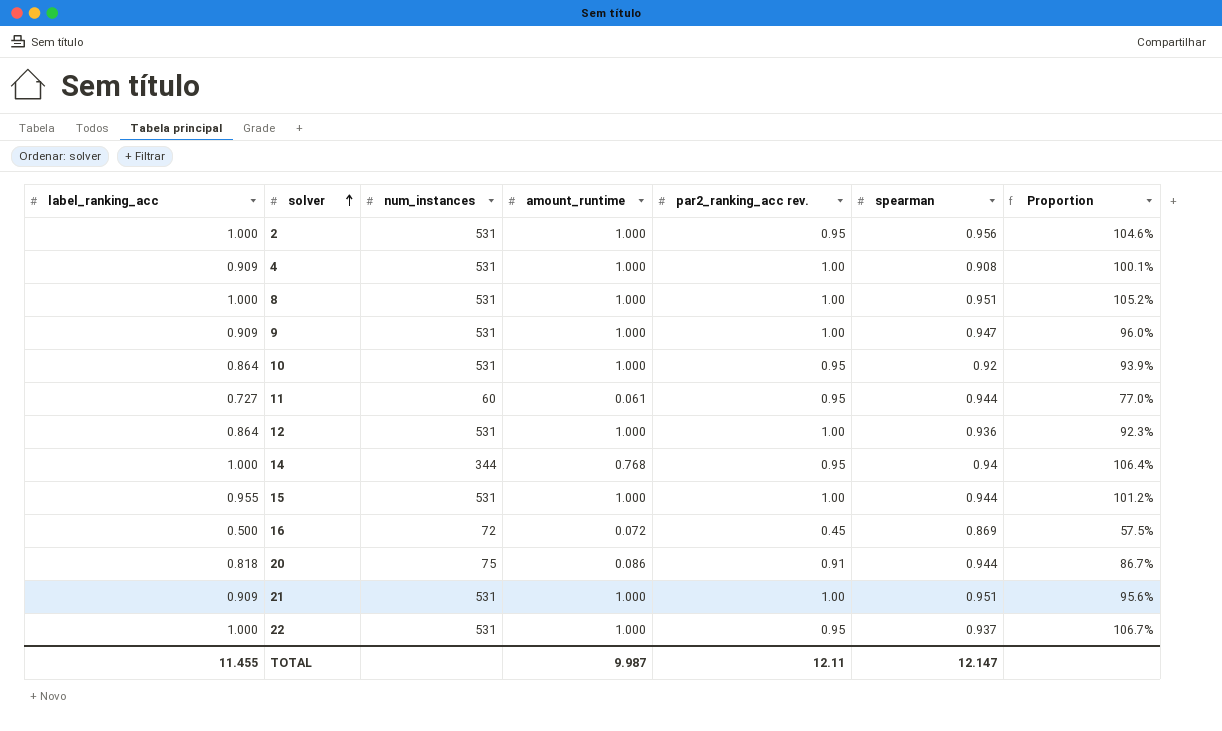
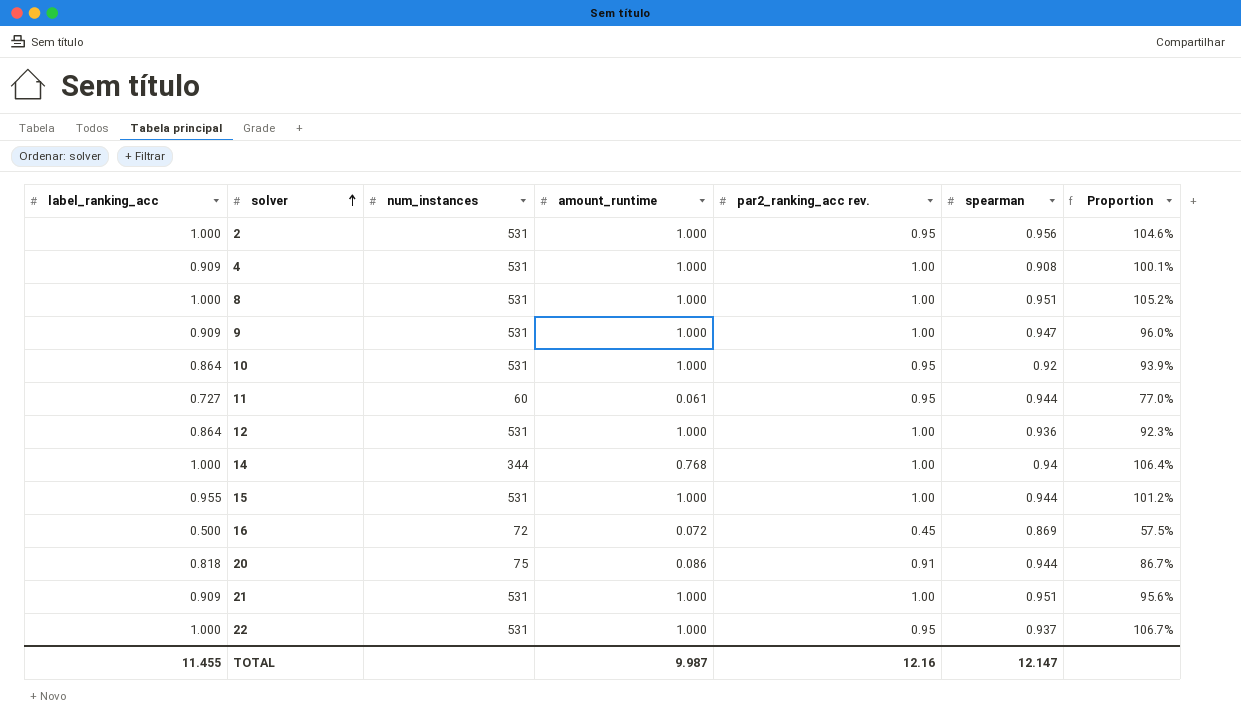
14 | par2_ranking_acc rev.: 0.95 -> 1.00
TOTAL | par2_ranking_acc rev.: 12.11 -> 12.16

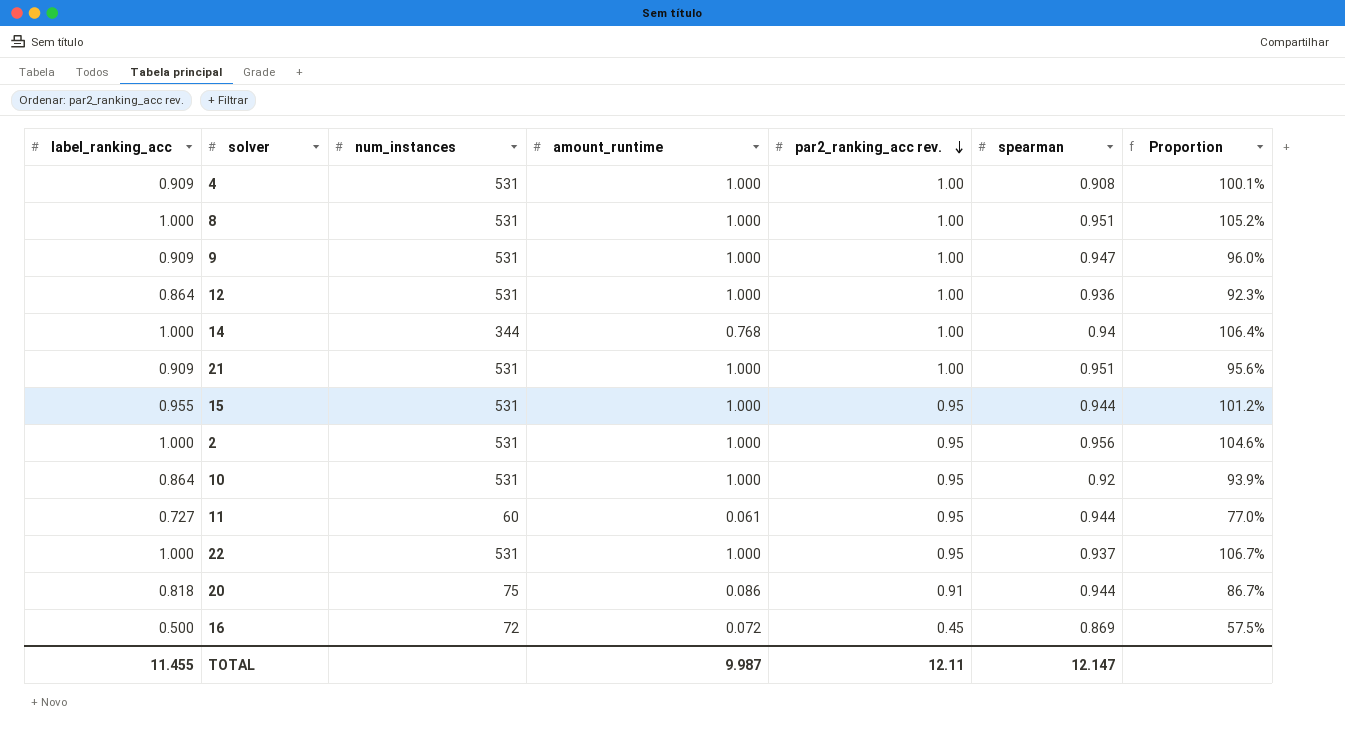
row order: solver ascending -> par2_ranking_acc rev. descending
15 | par2_ranking_acc rev.: 1.00 -> 0.95
TOTAL | par2_ranking_acc rev.: 12.16 -> 12.11

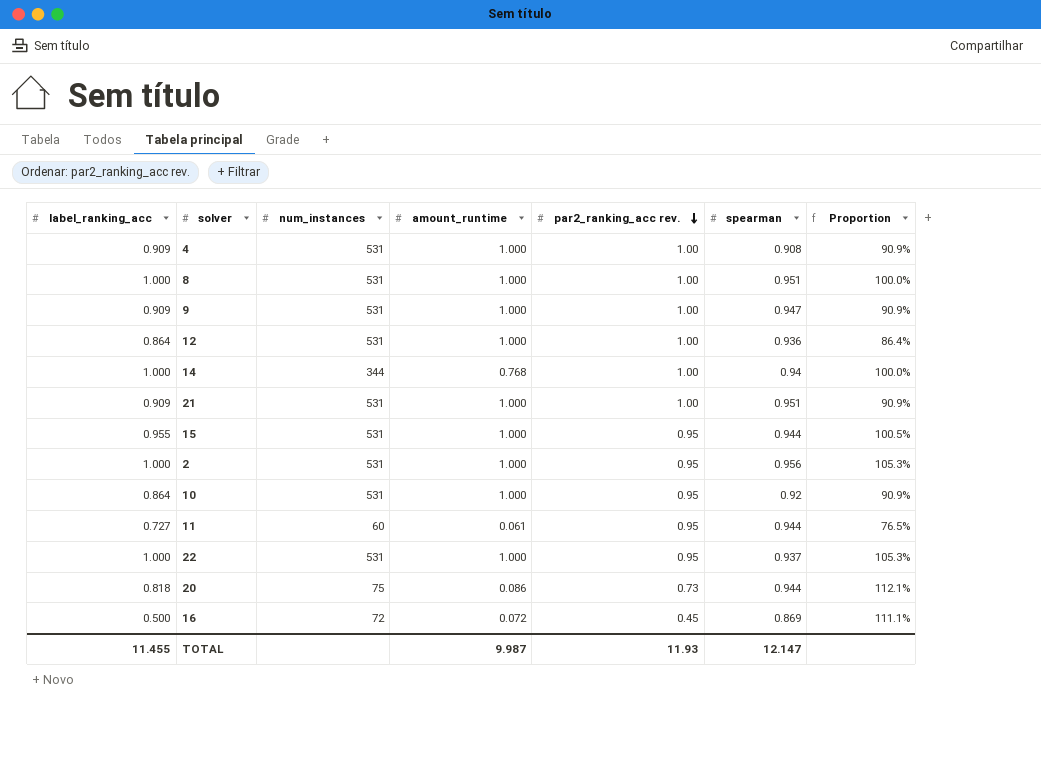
column Proportion | formula: [label_ranking_acc] / [spearman] -> [label_ranking_acc] / [par2_ranking_acc rev.]
20 | par2_ranking_acc rev.: 0.91 -> 0.73
TOTAL | par2_ranking_acc rev.: 12.11 -> 11.93

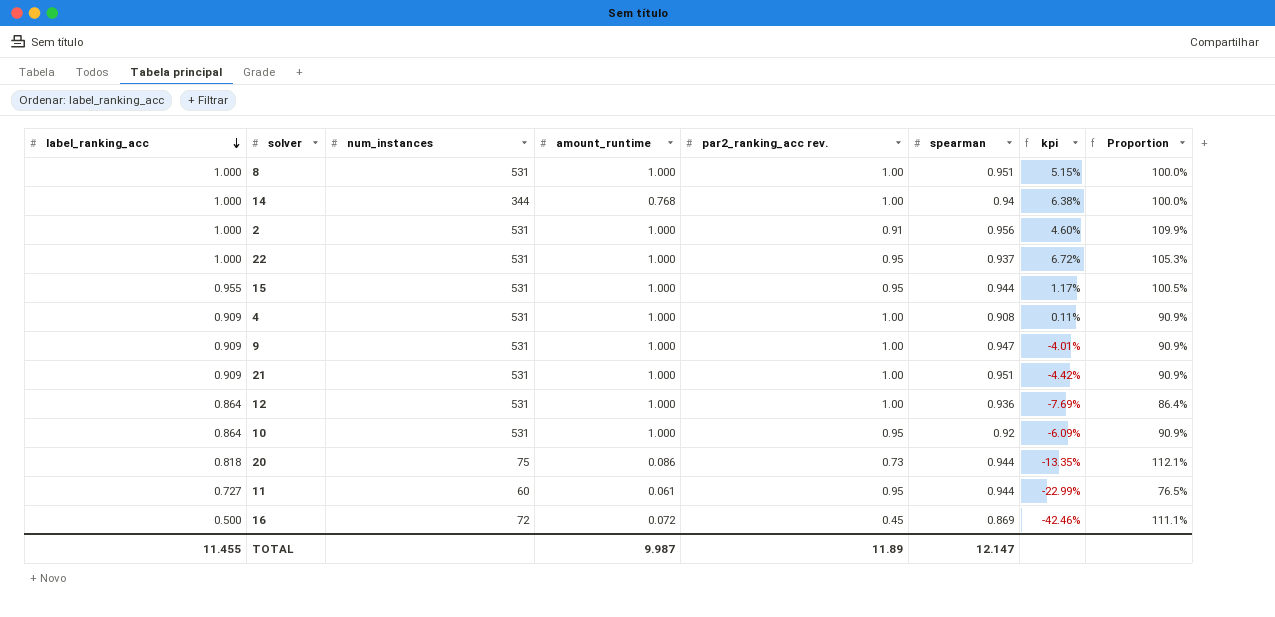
row order: par2_ranking_acc rev. descending -> label_ranking_acc descending
column kpi | formula: none -> ([label_ranking_acc] - [spearman]) / [spearman]
2 | par2_ranking_acc rev.: 0.95 -> 0.91
2 | Proportion: 105.3% -> 109.9%
TOTAL | par2_ranking_acc rev.: 11.93 -> 11.89

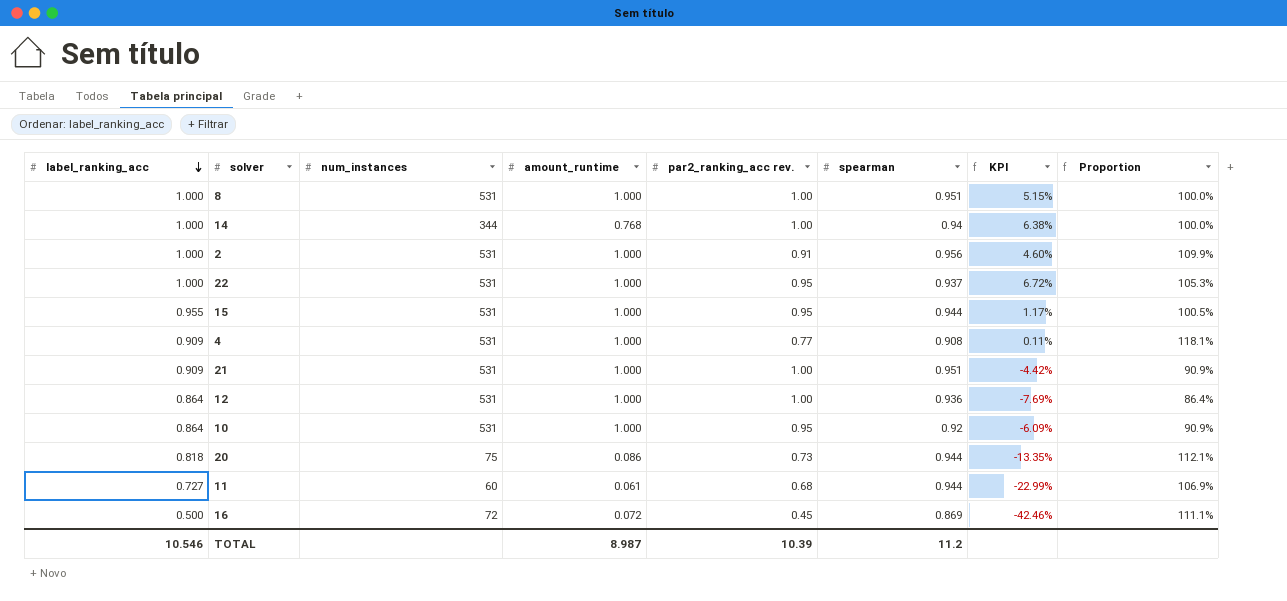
column name: kpi -> KPI
row 9: 0.909 | 531 | 1.000 | 1.00 | 0.947 | -4.01% | 90.9% -> none
4 | par2_ranking_acc rev.: 1.00 -> 0.77
4 | Proportion: 90.9% -> 118.1%
11 | par2_ranking_acc rev.: 0.95 -> 0.68
11 | Proportion: 76.5% -> 106.9%
TOTAL | label_ranking_acc: 11.455 -> 10.546
TOTAL | amount_runtime: 9.987 -> 8.987
TOTAL | par2_ranking_acc rev.: 11.89 -> 10.39
TOTAL | spearman: 12.147 -> 11.2

